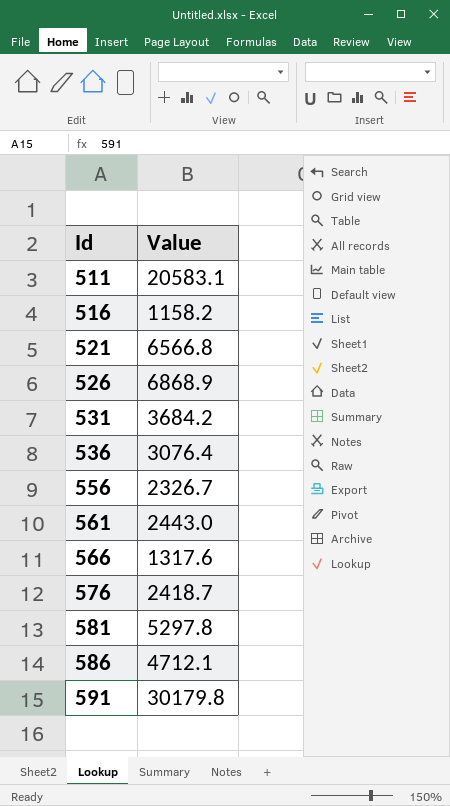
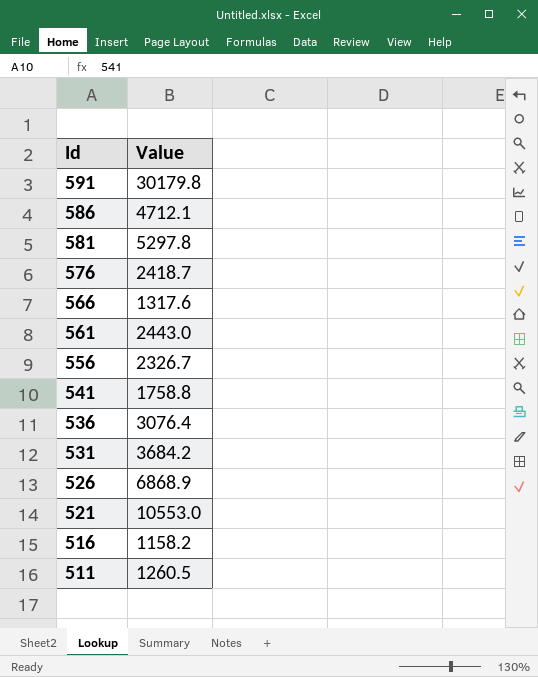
row order: Id ascending -> Id descending
row 541: none -> 1758.8
521 | Value: 6566.8 -> 10553.0
511 | Value: 20583.1 -> 1260.5

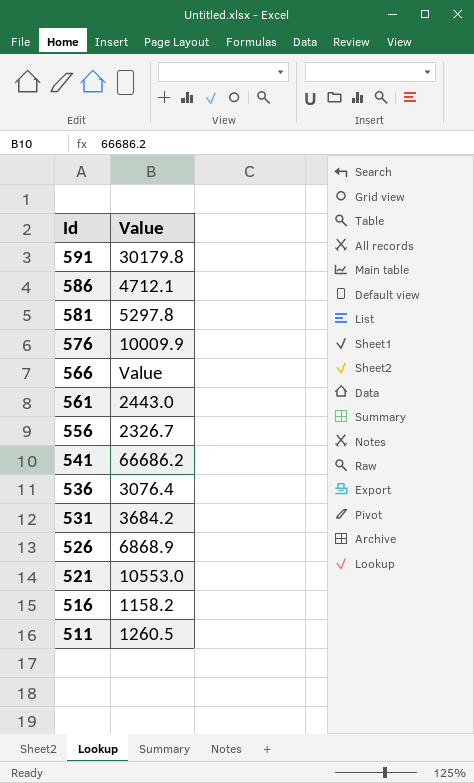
576 | Value: 2418.7 -> 10009.9
566 | Value: 1317.6 -> Value
541 | Value: 1758.8 -> 66686.2

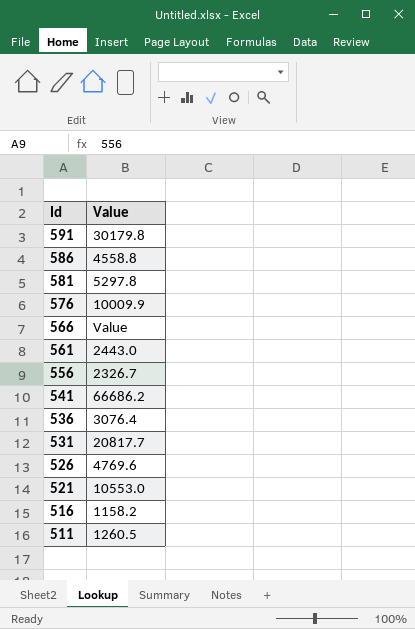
586 | Value: 4712.1 -> 4558.8
531 | Value: 3684.2 -> 20817.7
526 | Value: 6868.9 -> 4769.6

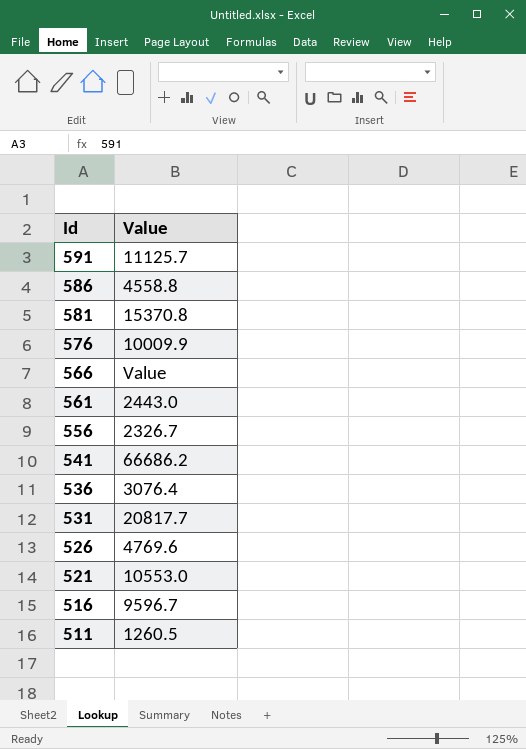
591 | Value: 30179.8 -> 11125.7
581 | Value: 5297.8 -> 15370.8
516 | Value: 1158.2 -> 9596.7

